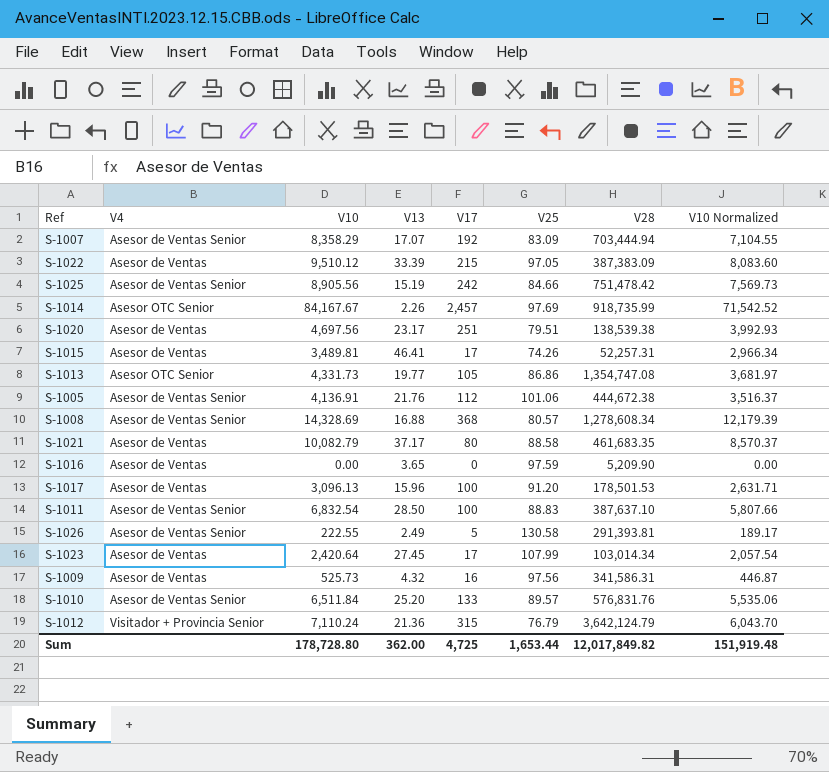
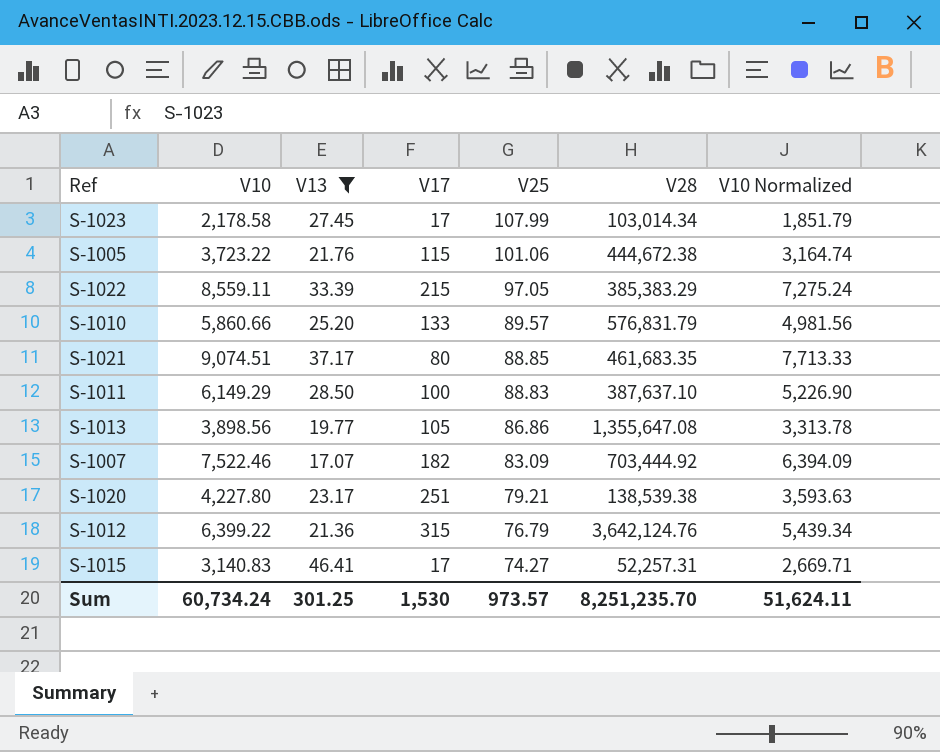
filter: none -> V13 >= 17.07
row order: none -> V25 descending
column V4 | position: 2 -> none
S-1023 | V10: 2,420.64 -> 2,178.58
S-1023 | V10 Normalized: 2,057.54 -> 1,851.79
S-1005 | V10: 4,136.91 -> 3,723.22
S-1005 | V17: 112 -> 115
S-1005 | V10 Normalized: 3,516.37 -> 3,164.74
S-1022 | V10: 9,510.12 -> 8,559.11
S-1022 | V28: 387,383.09 -> 385,383.29
S-1022 | V10 Normalized: 8,083.60 -> 7,275.24
S-1010 | V10: 6,511.84 -> 5,860.66
S-1010 | V28: 576,831.76 -> 576,831.79
S-1010 | V10 Normalized: 5,535.06 -> 4,981.56
S-1021 | V10: 10,082.79 -> 9,074.51
S-1021 | V25: 88.58 -> 88.85
S-1021 | V10 Normalized: 8,570.37 -> 7,713.33
S-1011 | V10: 6,832.54 -> 6,149.29
S-1011 | V10 Normalized: 5,807.66 -> 5,226.90
S-1013 | V10: 4,331.73 -> 3,898.56
S-1013 | V28: 1,354,747.08 -> 1,355,647.08
S-1013 | V10 Normalized: 3,681.97 -> 3,313.78
S-1007 | V10: 8,358.29 -> 7,522.46
S-1007 | V17: 192 -> 182
S-1007 | V28: 703,444.94 -> 703,444.92
S-1007 | V10 Normalized: 7,104.55 -> 6,394.09
S-1020 | V10: 4,697.56 -> 4,227.80
S-1020 | V25: 79.51 -> 79.21
S-1020 | V10 Normalized: 3,992.93 -> 3,593.63
S-1012 | V10: 7,110.24 -> 6,399.22
S-1012 | V28: 3,642,124.79 -> 3,642,124.76
S-1012 | V10 Normalized: 6,043.70 -> 5,439.34
S-1015 | V10: 3,489.81 -> 3,140.83
S-1015 | V25: 74.26 -> 74.27
S-1015 | V10 Normalized: 2,966.34 -> 2,669.71
Sum | V10: 178,728.80 -> 60,734.24
Sum | V13: 362.00 -> 301.25
Sum | V17: 4,725 -> 1,530
Sum | V25: 1,653.44 -> 973.57
Sum | V28: 12,017,849.82 -> 8,251,235.70
Sum | V10 Normalized: 151,919.48 -> 51,624.11

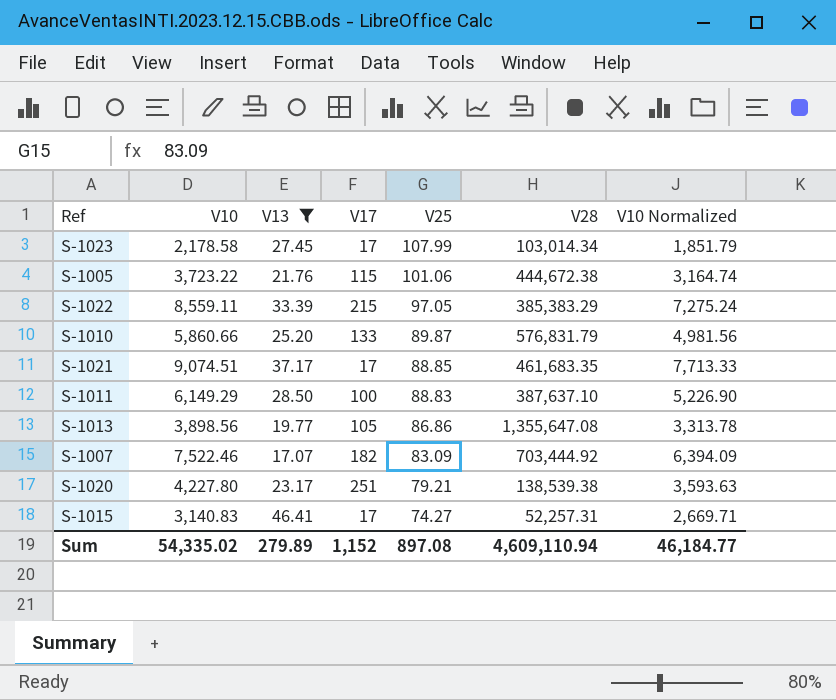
row S-1012: 6,399.22 | 21.36 | 315 | 76.79 | 3,642,124.76 | 5,439.34 -> none
S-1010 | V25: 89.57 -> 89.87
S-1021 | V17: 80 -> 17
Sum | V10: 60,734.24 -> 54,335.02
Sum | V13: 301.25 -> 279.89
Sum | V17: 1,530 -> 1,152
Sum | V25: 973.57 -> 897.08
Sum | V28: 8,251,235.70 -> 4,609,110.94
Sum | V10 Normalized: 51,624.11 -> 46,184.77

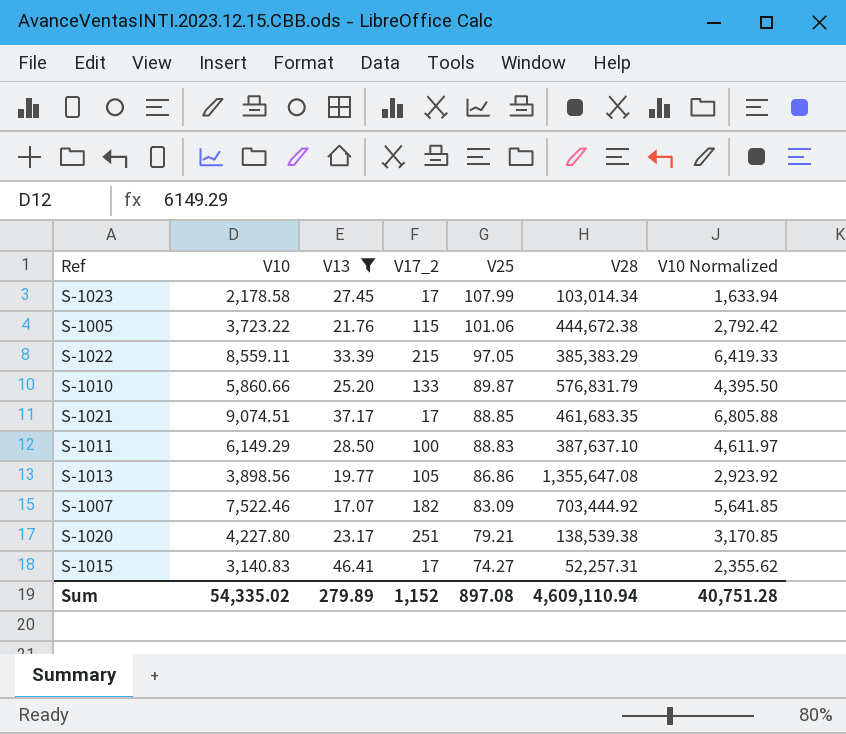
column name: V17 -> V17_2
column V10 Normalized | formula: [V10] * 0.85 -> [V10] * 0.75
Sum | V10 Normalized: 46,184.77 -> 40,751.28

